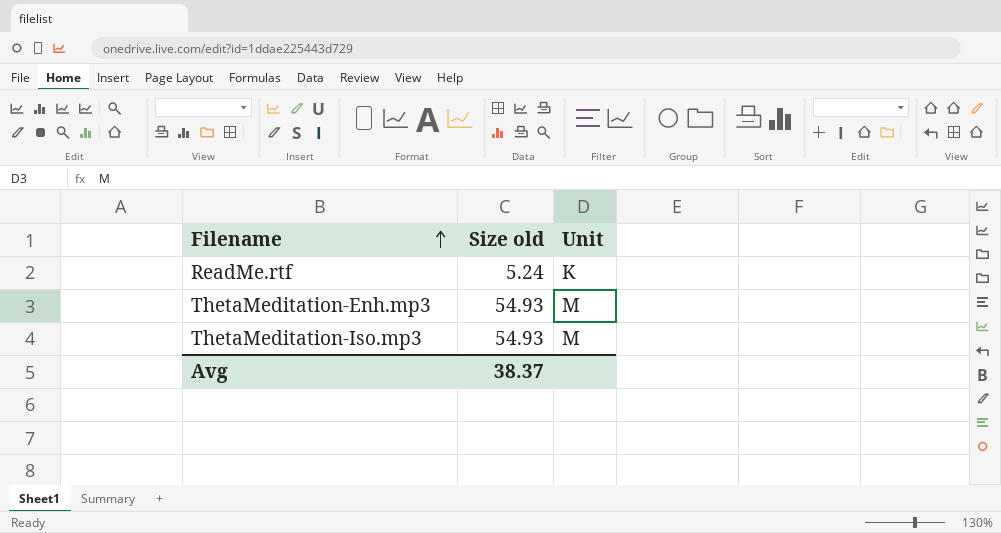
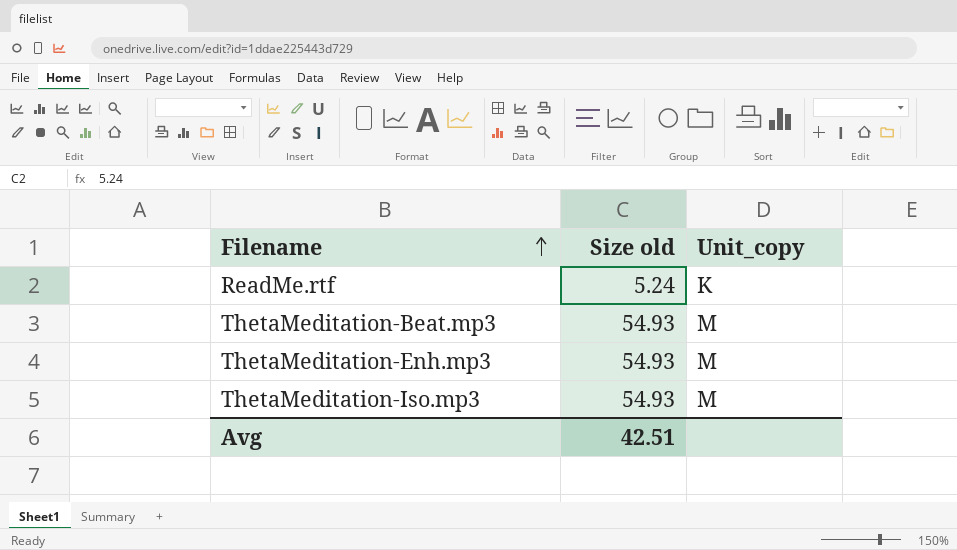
column name: Unit -> Unit_copy
row ThetaMeditation-Beat.mp3: none -> 54.93 | M
Avg | Size old: 38.37 -> 42.51

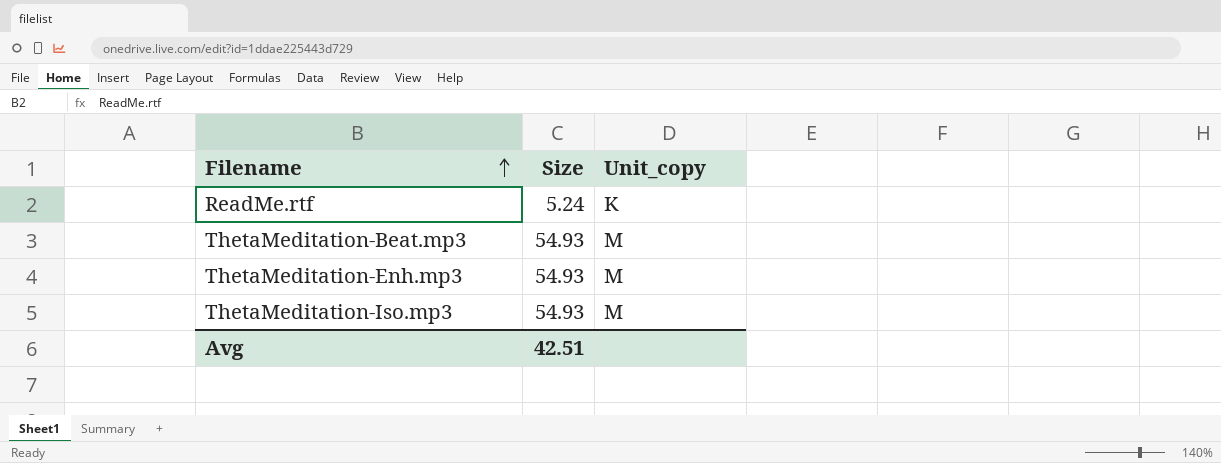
column name: Size old -> Size

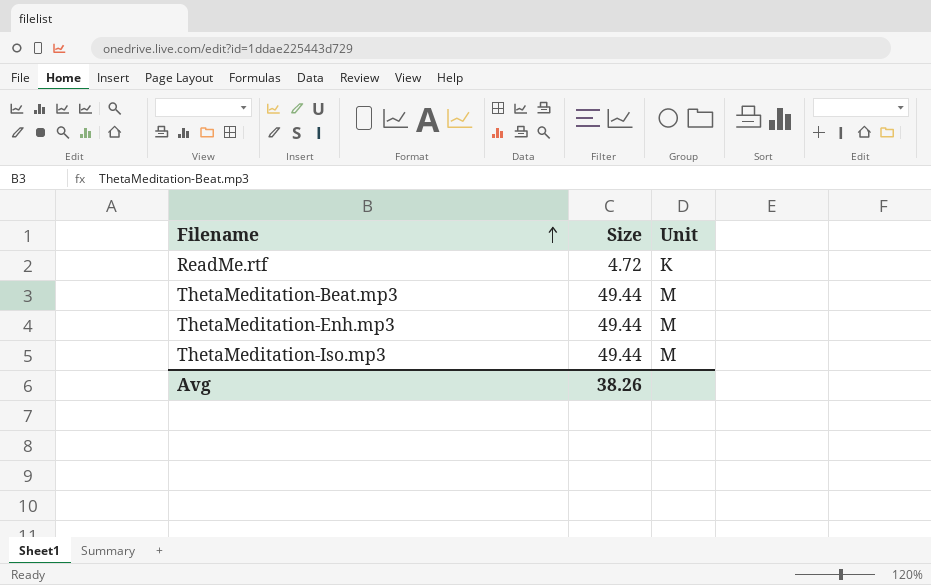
column name: Unit_copy -> Unit
ReadMe.rtf | Size: 5.24 -> 4.72
ThetaMeditation-Beat.mp3 | Size: 54.93 -> 49.44
ThetaMeditation-Enh.mp3 | Size: 54.93 -> 49.44
ThetaMeditation-Iso.mp3 | Size: 54.93 -> 49.44
Avg | Size: 42.51 -> 38.26

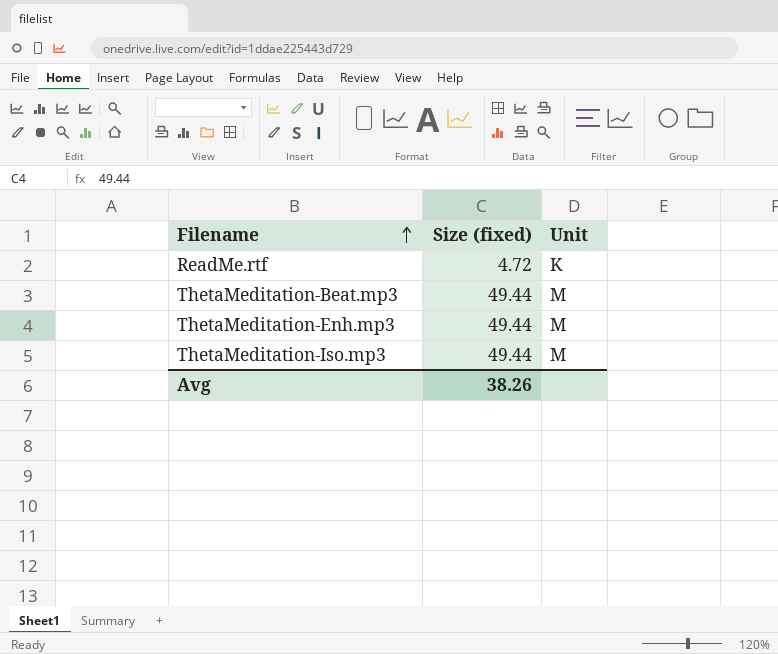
column name: Size -> Size (fixed)

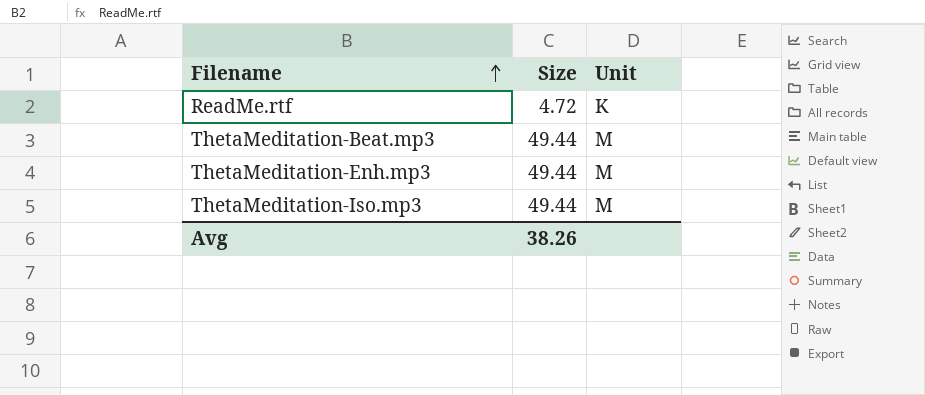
column name: Size (fixed) -> Size

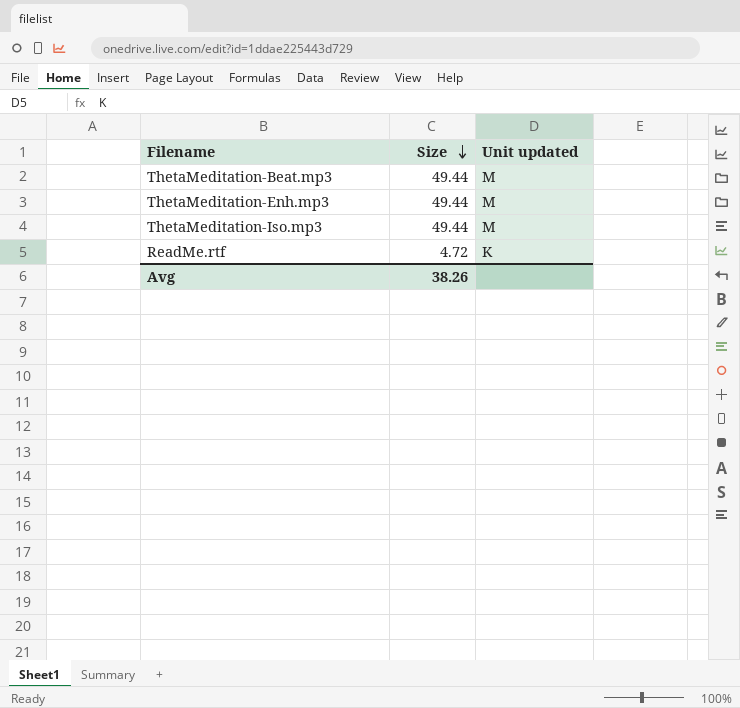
row order: Filename ascending -> Size descending
column name: Unit -> Unit updated

